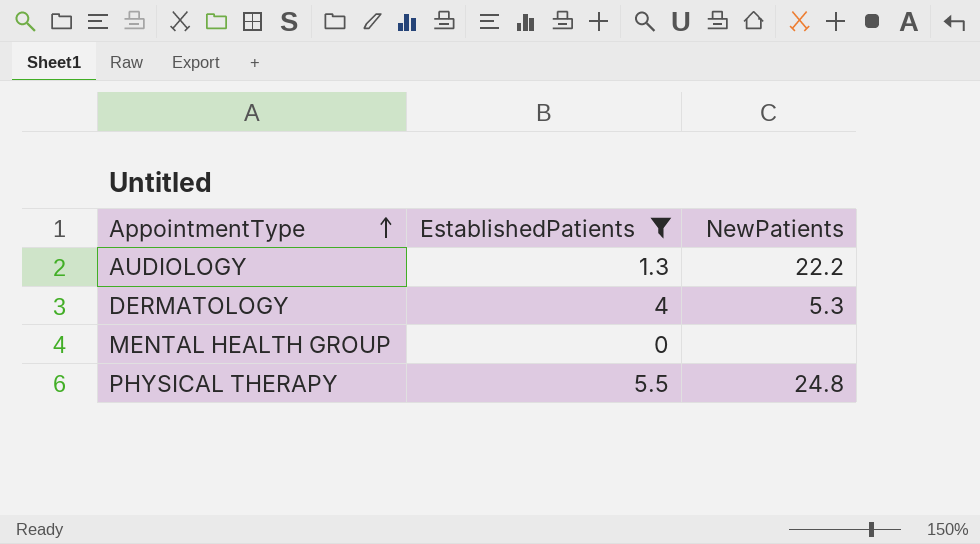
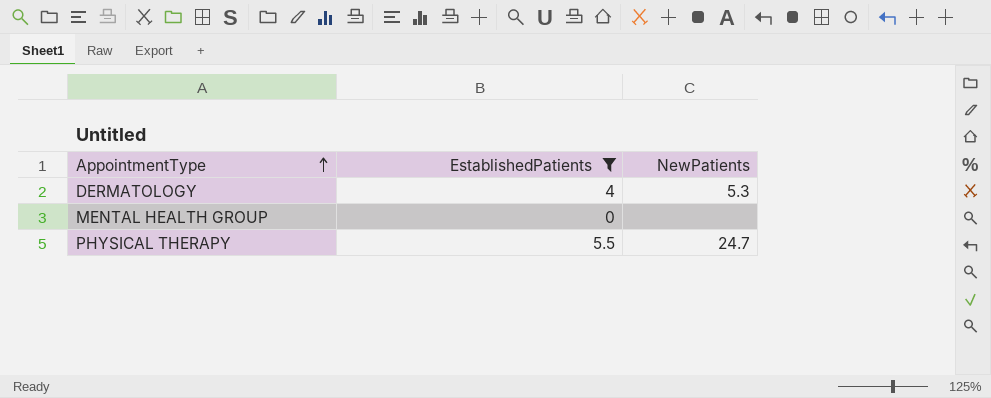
row AUDIOLOGY: 1.3 | 22.2 -> none
PHYSICAL THERAPY | NewPatients: 24.8 -> 24.7

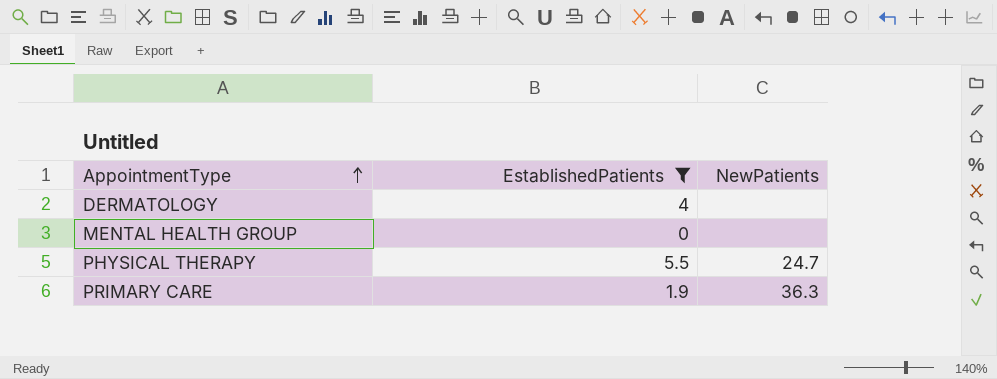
DERMATOLOGY | NewPatients: 5.3 -> none
row PRIMARY CARE: none -> 1.9 | 36.3

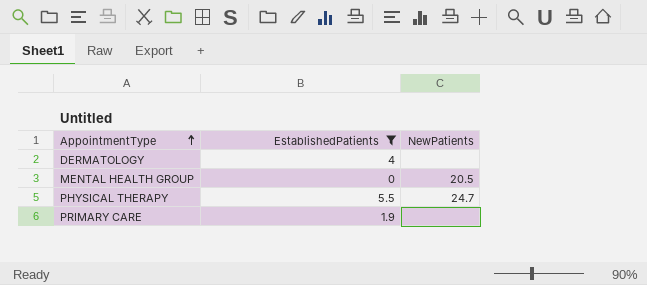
MENTAL HEALTH GROUP | NewPatients: none -> 20.5
PRIMARY CARE | NewPatients: 36.3 -> none

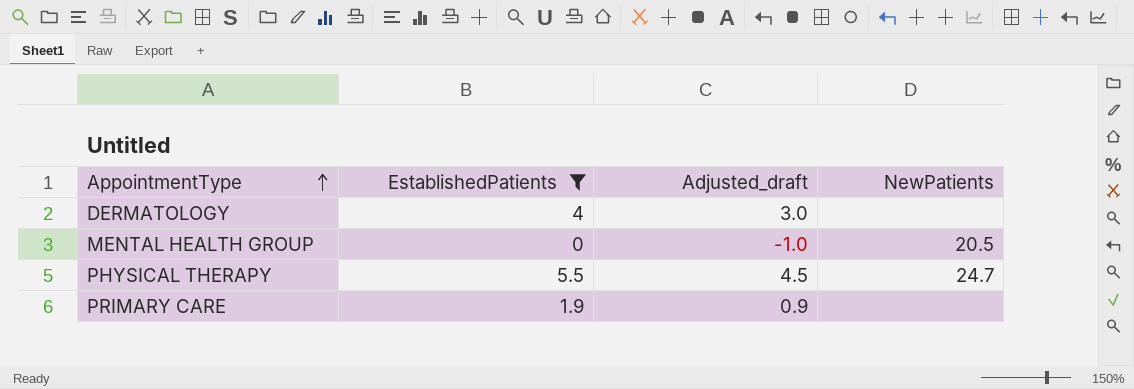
column Adjusted_draft | formula: none -> [EstablishedPatients] - 1

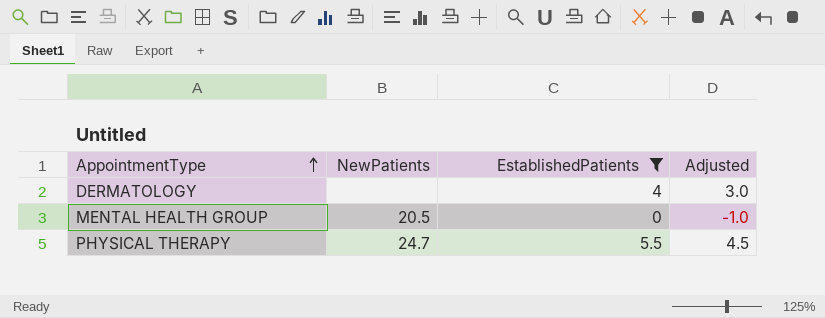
column NewPatients | position: 4 -> 2
column name: Adjusted_draft -> Adjusted
row PRIMARY CARE: 1.9 | 0.9 | none -> none

